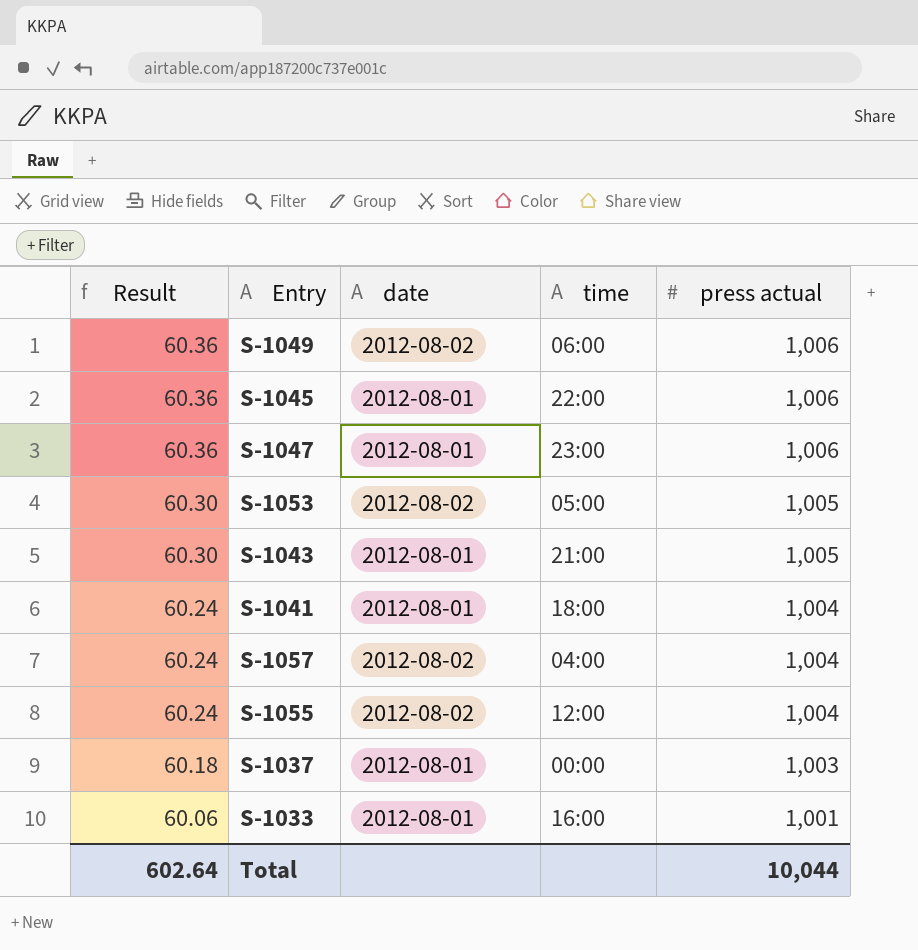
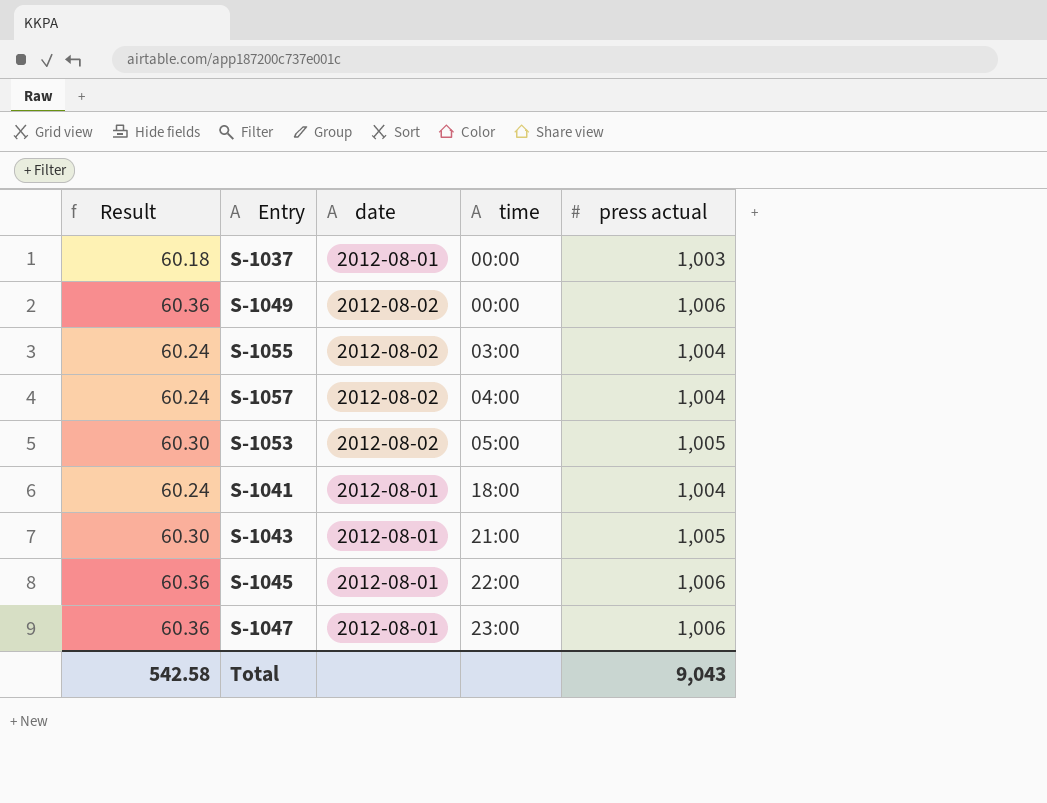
row order: Result descending -> time ascending
row S-1033: 60.06 | 2012-08-01 | 16:00 | 1,001 -> none
S-1049 | time: 06:00 -> 00:00
S-1055 | time: 12:00 -> 03:00
Total | Result: 602.64 -> 542.58
Total | press actual: 10,044 -> 9,043

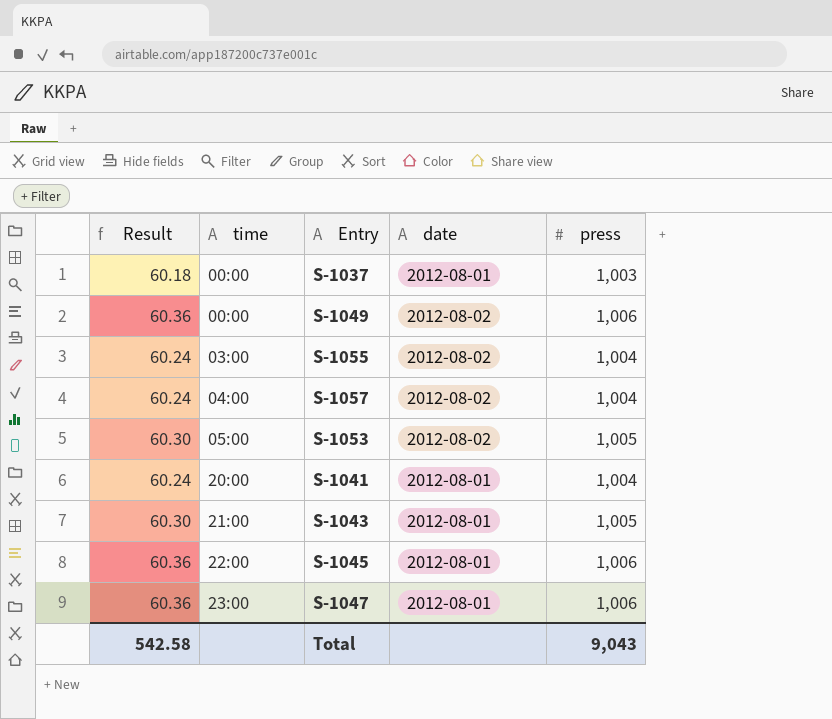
column time | position: 4 -> 2
column name: press actual -> press
S-1041 | time: 18:00 -> 20:00

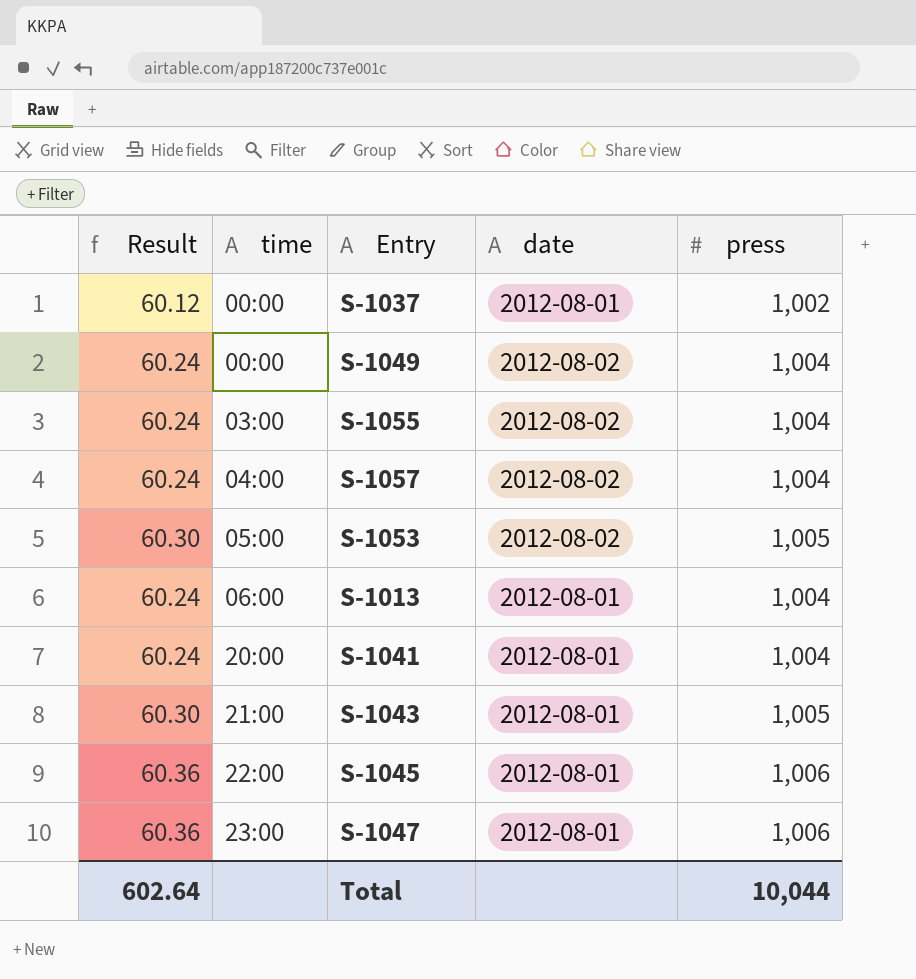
S-1037 | Result: 60.18 -> 60.12
S-1037 | press: 1,003 -> 1,002
S-1049 | Result: 60.36 -> 60.24
S-1049 | press: 1,006 -> 1,004
row S-1013: none -> 60.24 | 06:00 | 2012-08-01 | 1,004
Total | Result: 542.58 -> 602.64
Total | press: 9,043 -> 10,044

